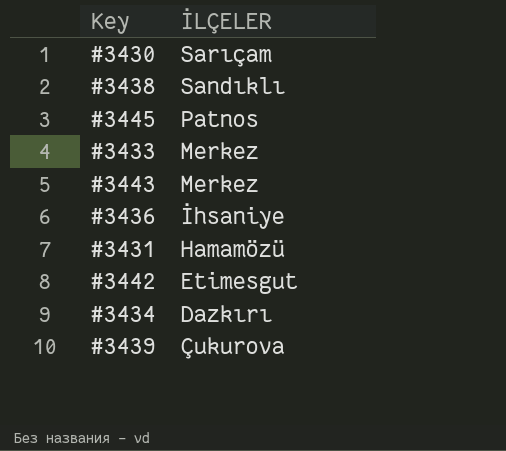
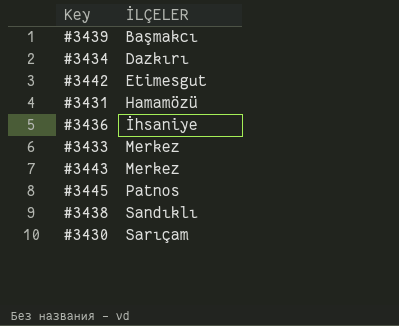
row order: İLÇELER descending -> İLÇELER ascending
#3439 | İLÇELER: Çukurova -> Başmakcı

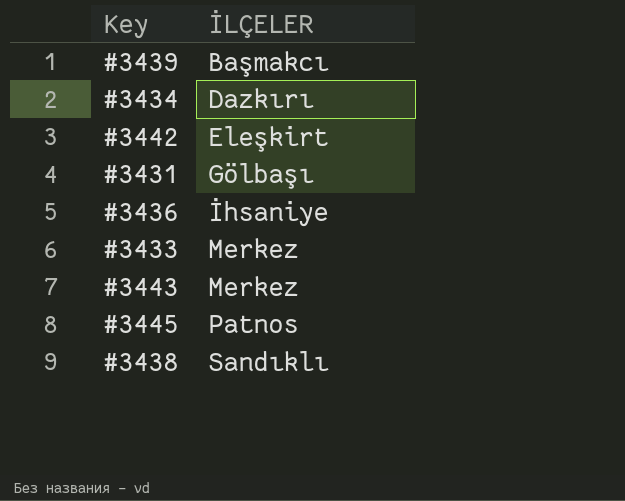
row #3430: Sarıçam -> none
#3442 | İLÇELER: Etimesgut -> Eleşkirt
#3431 | İLÇELER: Hamamözü -> Gölbaşı

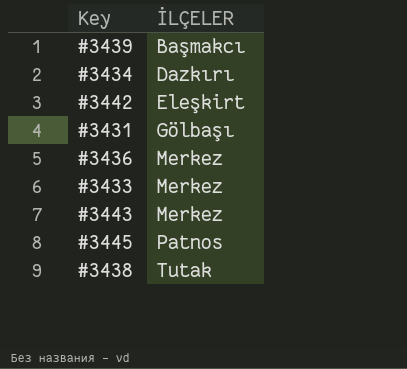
#3436 | İLÇELER: İhsaniye -> Merkez
#3438 | İLÇELER: Sandıklı -> Tutak

